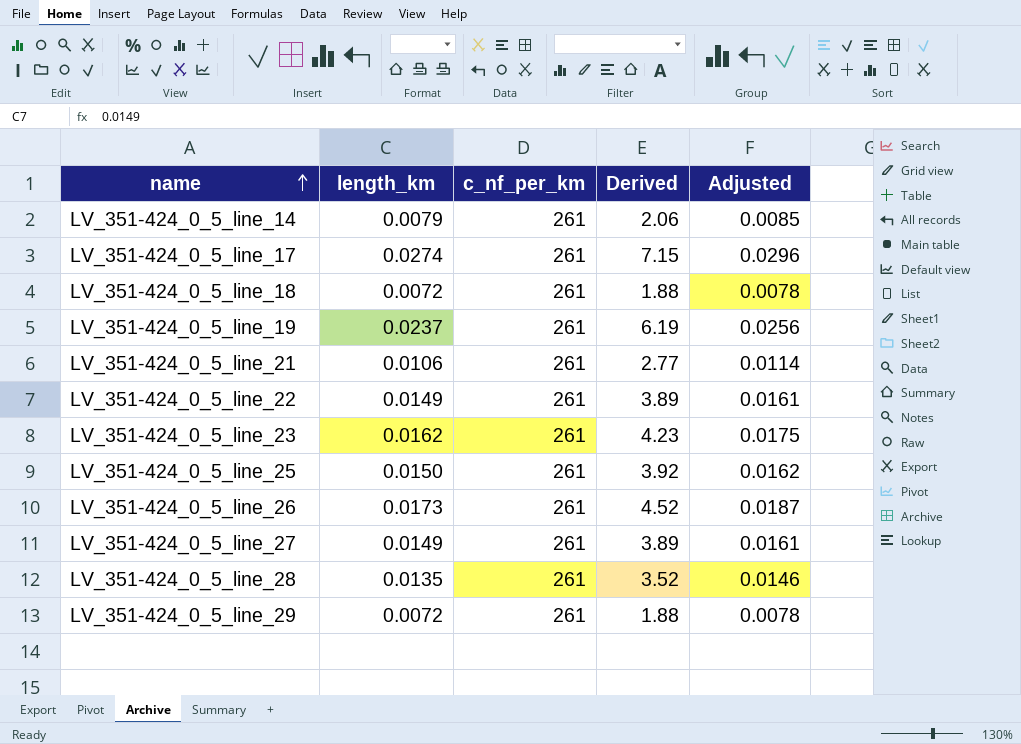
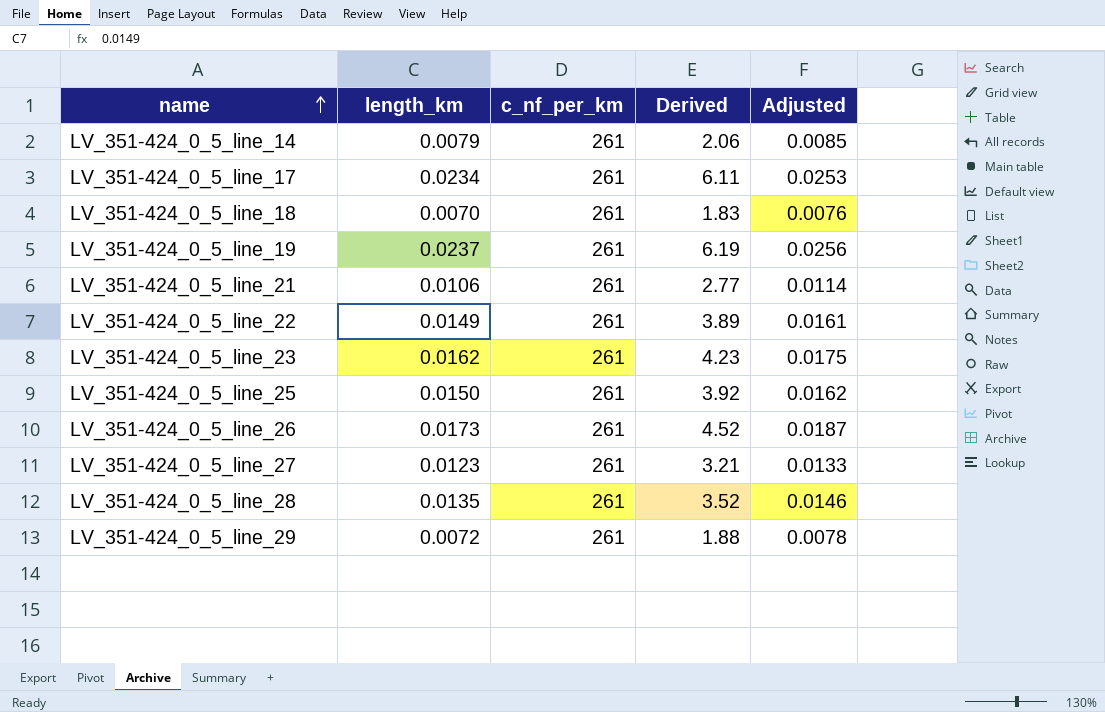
LV_351-424_0_5_line_17 | length_km: 0.0274 -> 0.0234
LV_351-424_0_5_line_17 | Derived: 7.15 -> 6.11
LV_351-424_0_5_line_17 | Adjusted: 0.0296 -> 0.0253
LV_351-424_0_5_line_18 | length_km: 0.0072 -> 0.0070
LV_351-424_0_5_line_18 | Derived: 1.88 -> 1.83
LV_351-424_0_5_line_18 | Adjusted: 0.0078 -> 0.0076
LV_351-424_0_5_line_27 | length_km: 0.0149 -> 0.0123
LV_351-424_0_5_line_27 | Derived: 3.89 -> 3.21
LV_351-424_0_5_line_27 | Adjusted: 0.0161 -> 0.0133

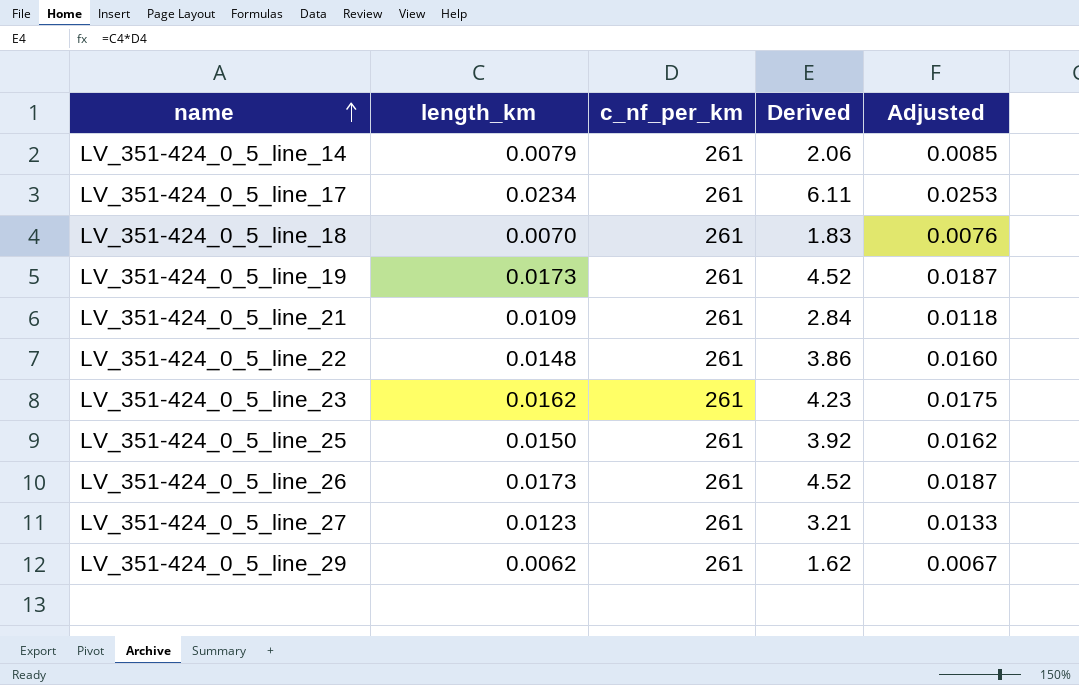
row LV_351-424_0_5_line_28: 0.0135 | 261 | 3.52 | 0.0146 -> none
LV_351-424_0_5_line_19 | length_km: 0.0237 -> 0.0173
LV_351-424_0_5_line_19 | Derived: 6.19 -> 4.52
LV_351-424_0_5_line_19 | Adjusted: 0.0256 -> 0.0187
LV_351-424_0_5_line_21 | length_km: 0.0106 -> 0.0109
LV_351-424_0_5_line_21 | Derived: 2.77 -> 2.84
LV_351-424_0_5_line_21 | Adjusted: 0.0114 -> 0.0118
LV_351-424_0_5_line_22 | length_km: 0.0149 -> 0.0148
LV_351-424_0_5_line_22 | Derived: 3.89 -> 3.86
LV_351-424_0_5_line_22 | Adjusted: 0.0161 -> 0.0160
LV_351-424_0_5_line_29 | length_km: 0.0072 -> 0.0062
LV_351-424_0_5_line_29 | Derived: 1.88 -> 1.62
LV_351-424_0_5_line_29 | Adjusted: 0.0078 -> 0.0067

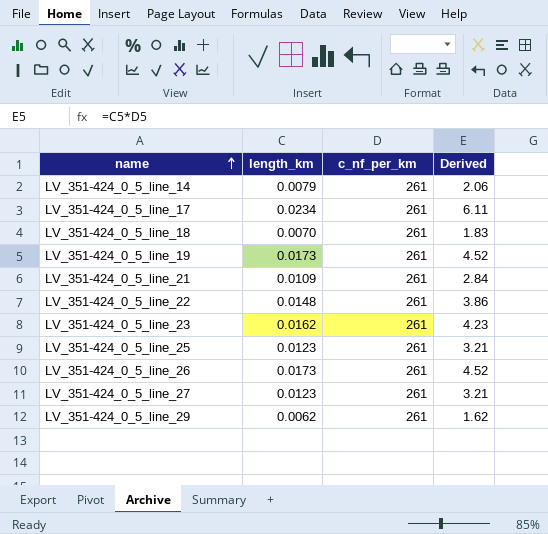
column Adjusted | formula: [length_km] * 1.08 -> none
LV_351-424_0_5_line_25 | length_km: 0.0150 -> 0.0123
LV_351-424_0_5_line_25 | Derived: 3.92 -> 3.21

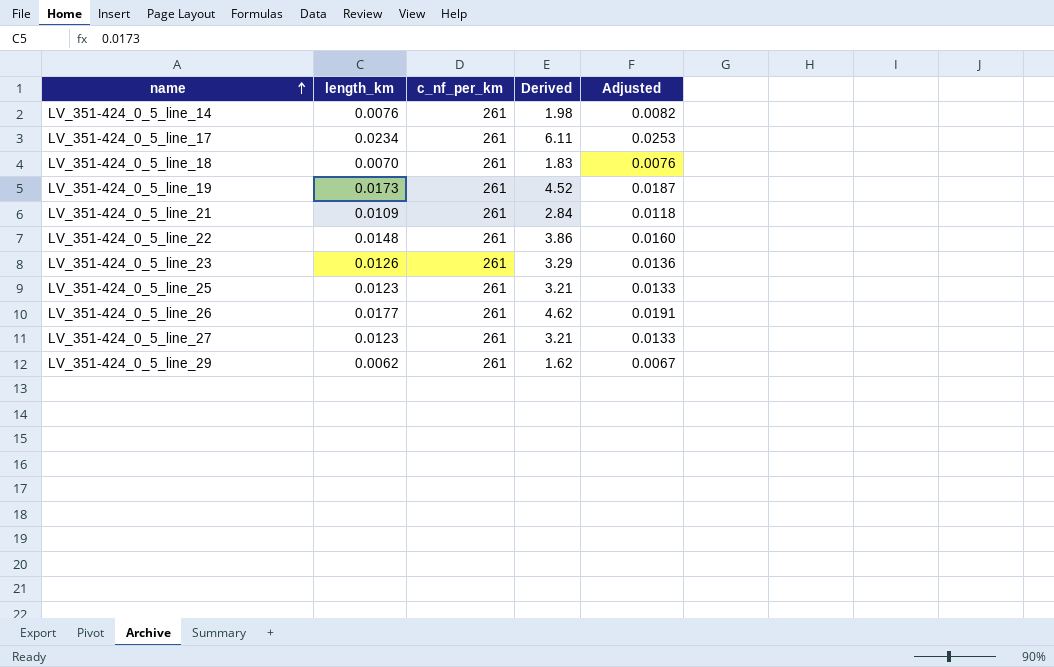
column Adjusted | formula: none -> [length_km] * 1.08
LV_351-424_0_5_line_14 | length_km: 0.0079 -> 0.0076
LV_351-424_0_5_line_14 | Derived: 2.06 -> 1.98
LV_351-424_0_5_line_23 | length_km: 0.0162 -> 0.0126
LV_351-424_0_5_line_23 | Derived: 4.23 -> 3.29
LV_351-424_0_5_line_26 | length_km: 0.0173 -> 0.0177
LV_351-424_0_5_line_26 | Derived: 4.52 -> 4.62

